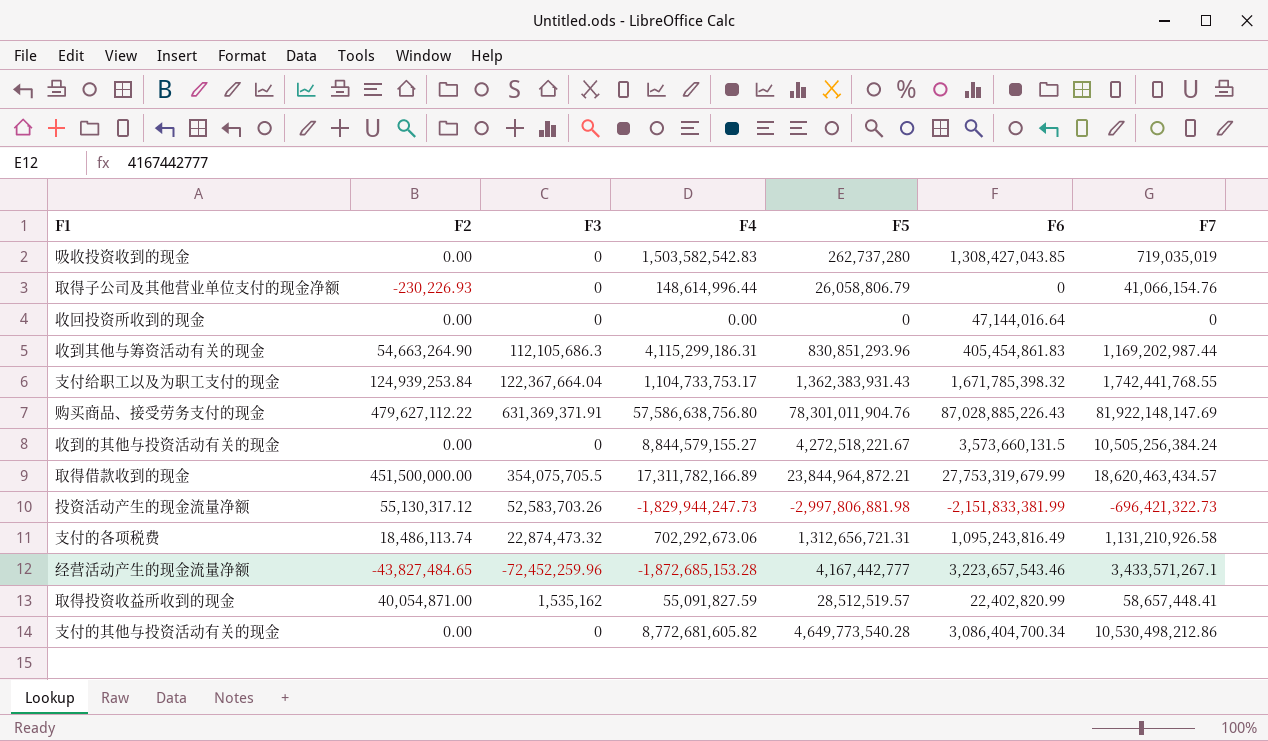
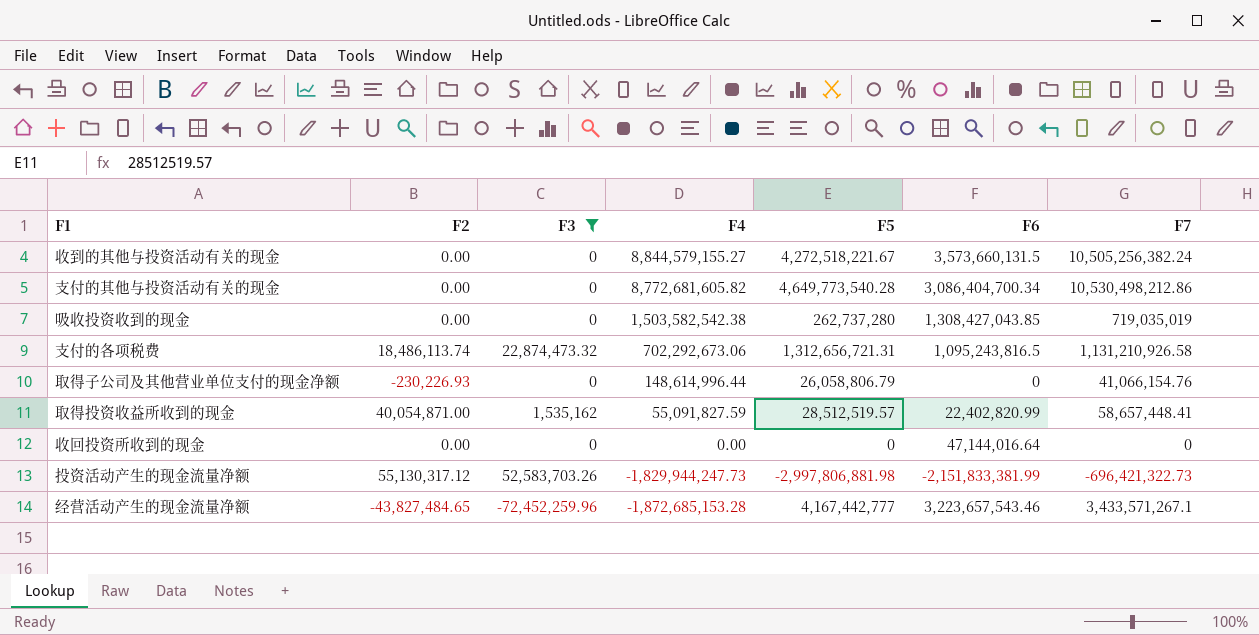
filter: none -> F3 <= 52,583,703.26
row order: none -> F4 descending
收到的其他与投资活动有关的现金 | F7: 10,505,256,384.24 -> 10,505,256,382.24
吸收投资收到的现金 | F4: 1,503,582,542.83 -> 1,503,582,542.38
支付的各项税费 | F6: 1,095,243,816.49 -> 1,095,243,816.5

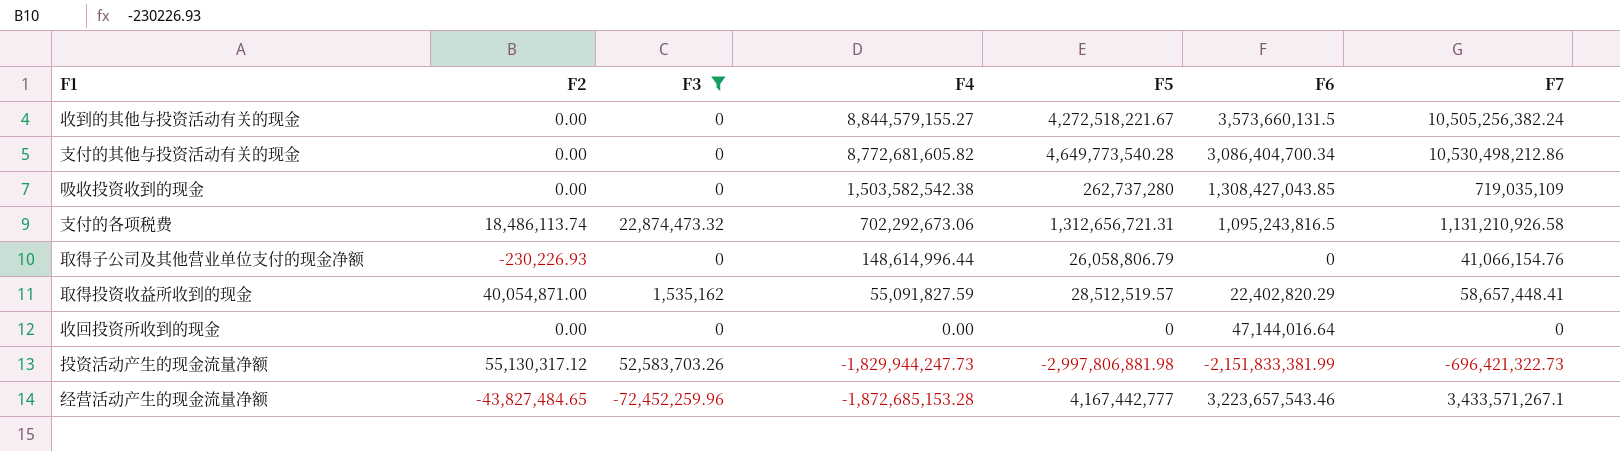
吸收投资收到的现金 | F7: 719,035,019 -> 719,035,109
取得投资收益所收到的现金 | F6: 22,402,820.99 -> 22,402,820.29

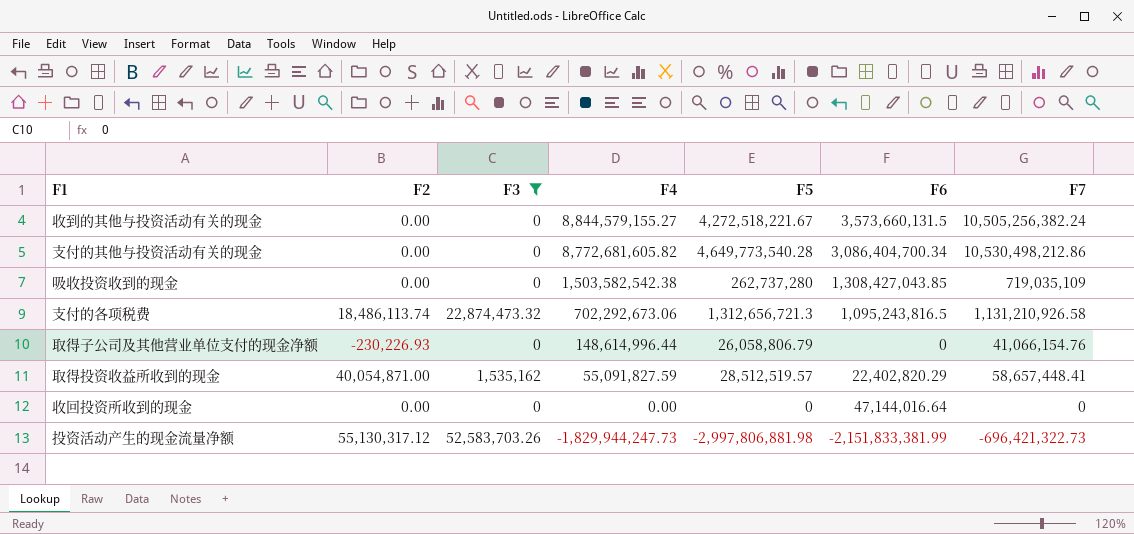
row 经营活动产生的现金流量净额: -43,827,484.65 | -72,452,259.96 | -1,872,685,153.28 | 4,167,442,777 | 3,223,657,543.46 | 3,433,571,267.1 -> none
支付的各项税费 | F5: 1,312,656,721.31 -> 1,312,656,721.3

